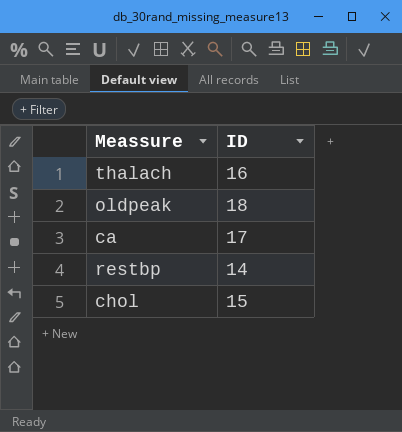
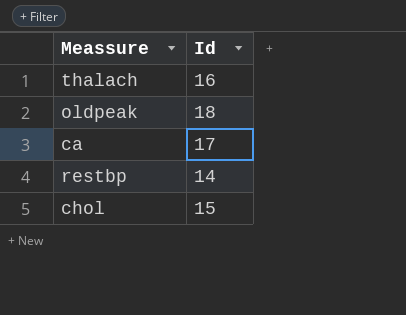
column name: ID -> Id

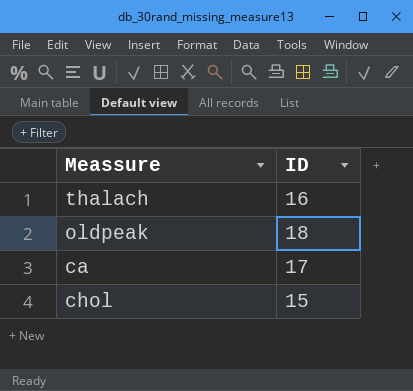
column name: Id -> ID
row restbp: 14 -> none

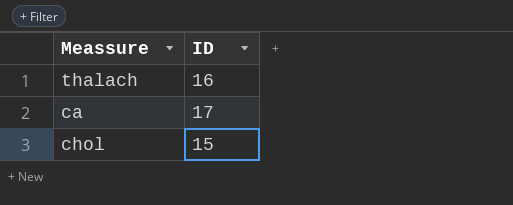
row oldpeak: 18 -> none

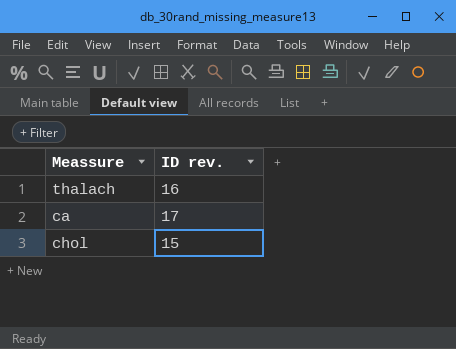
column name: ID -> ID rev.

